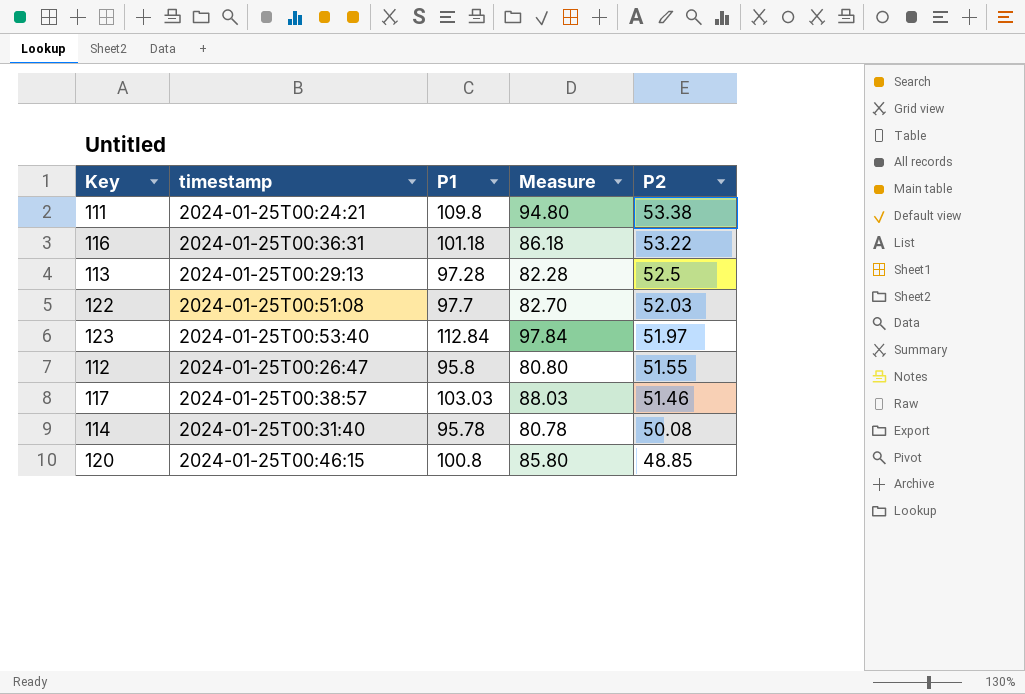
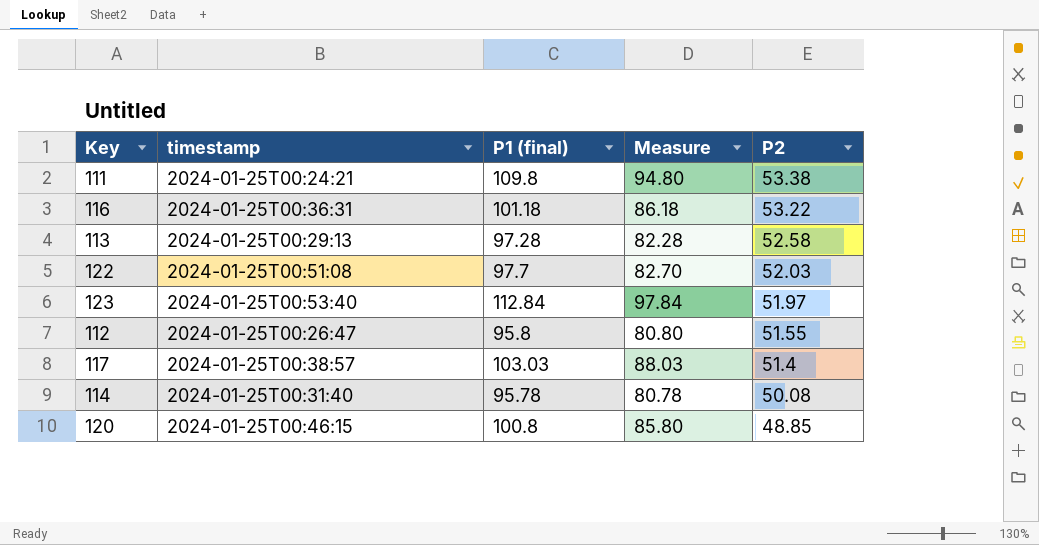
column name: P1 -> P1 (final)
113 | P2: 52.5 -> 52.58
117 | P2: 51.46 -> 51.4

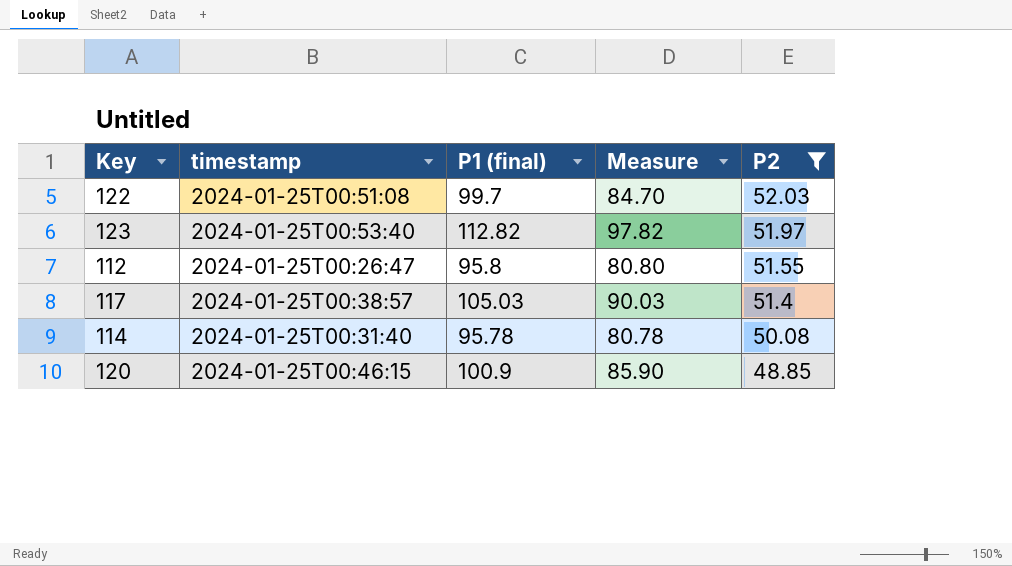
filter: none -> P2 <= 52.03
122 | P1 (final): 97.7 -> 99.7
122 | Measure: 82.70 -> 84.70
123 | P1 (final): 112.84 -> 112.82
123 | Measure: 97.84 -> 97.82
117 | P1 (final): 103.03 -> 105.03
117 | Measure: 88.03 -> 90.03
120 | P1 (final): 100.8 -> 100.9
120 | Measure: 85.80 -> 85.90

